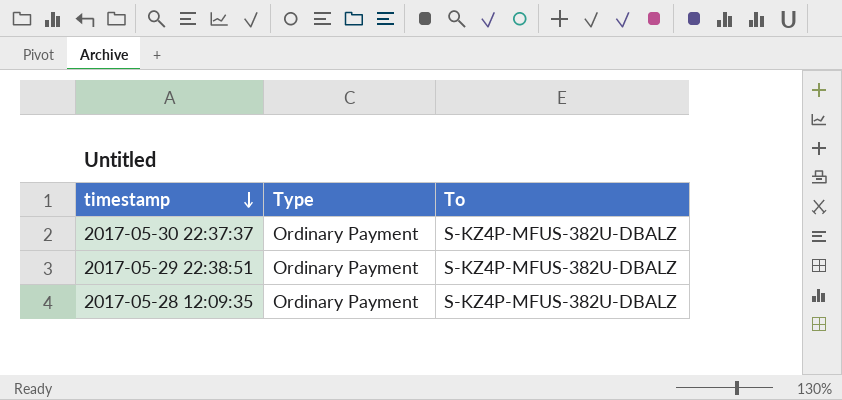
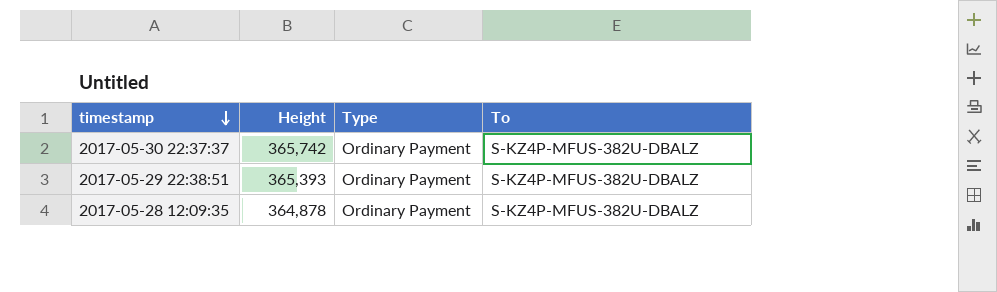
column Height | position: none -> 2

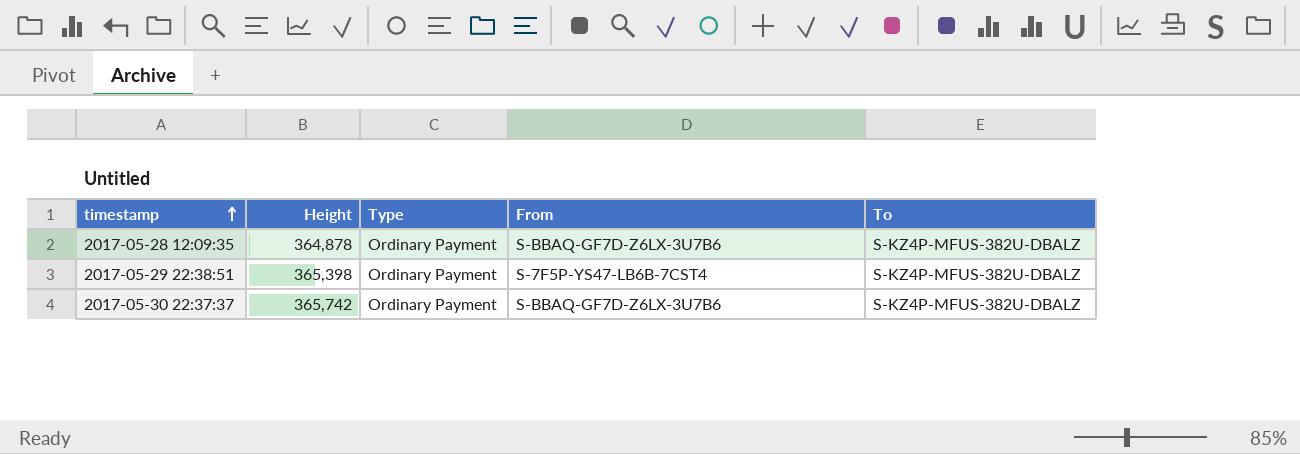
row order: timestamp descending -> timestamp ascending
column From | position: none -> 4
2017-05-29 22:38:51 | Height: 365,393 -> 365,398

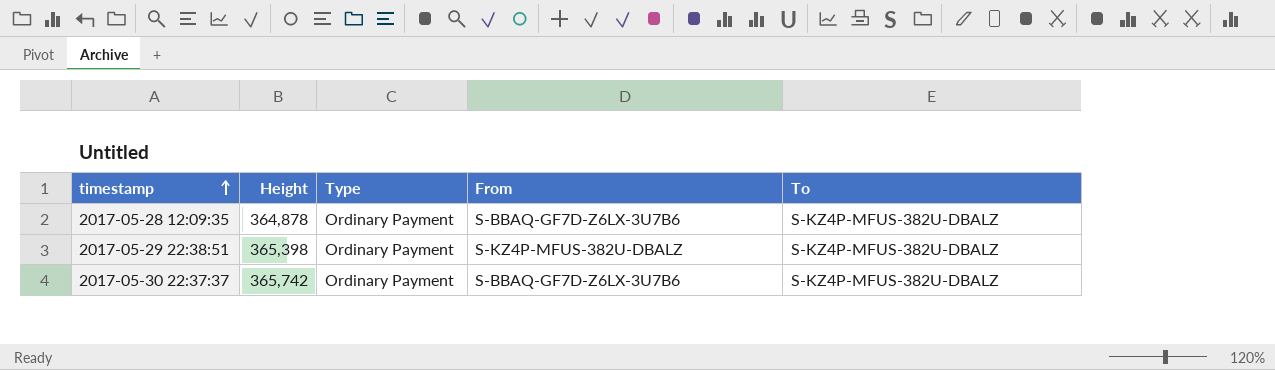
2017-05-29 22:38:51 | From: S-7F5P-YS47-LB6B-7CST4 -> S-KZ4P-MFUS-382U-DBALZ

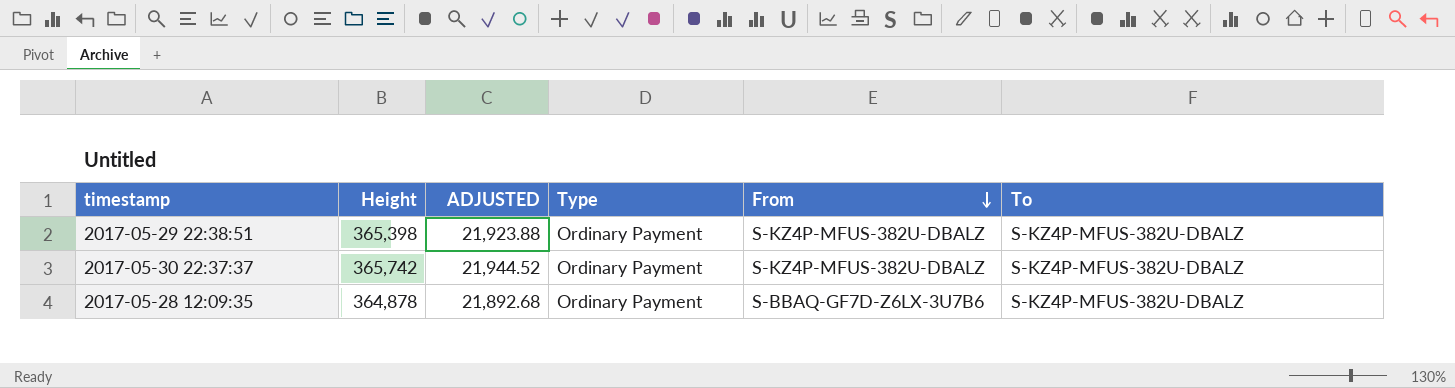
row order: timestamp ascending -> From descending
column ADJUSTED | formula: none -> [Height] * 0.06
2017-05-30 22:37:37 | From: S-BBAQ-GF7D-Z6LX-3U7B6 -> S-KZ4P-MFUS-382U-DBALZ

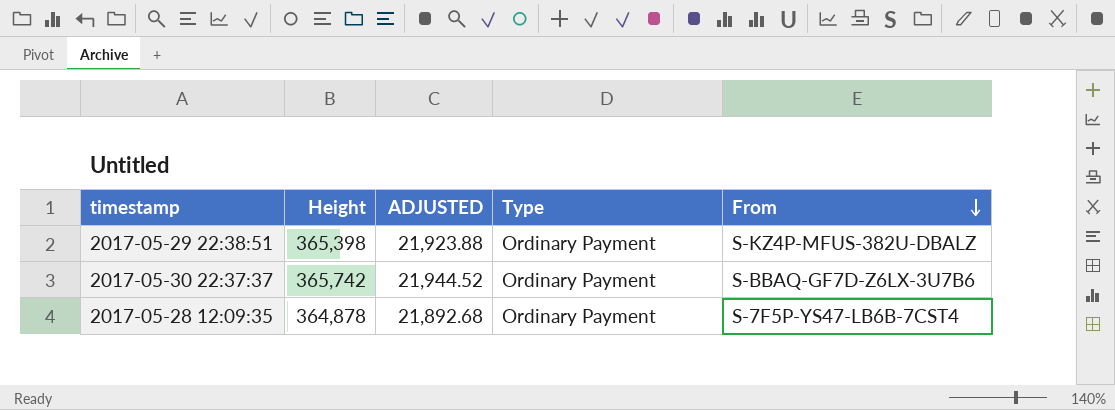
column To | position: 6 -> none
2017-05-30 22:37:37 | From: S-KZ4P-MFUS-382U-DBALZ -> S-BBAQ-GF7D-Z6LX-3U7B6
2017-05-28 12:09:35 | From: S-BBAQ-GF7D-Z6LX-3U7B6 -> S-7F5P-YS47-LB6B-7CST4

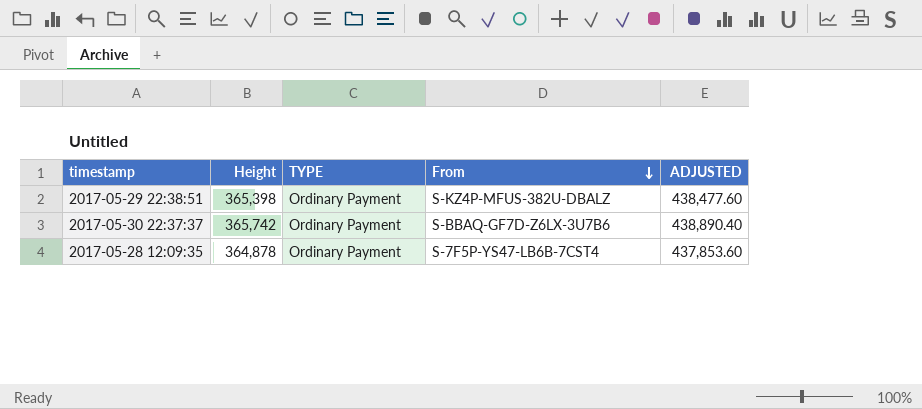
column name: Type -> TYPE
column ADJUSTED | formula: [Height] * 0.06 -> [Height] * 1.2
column ADJUSTED | position: 3 -> 5

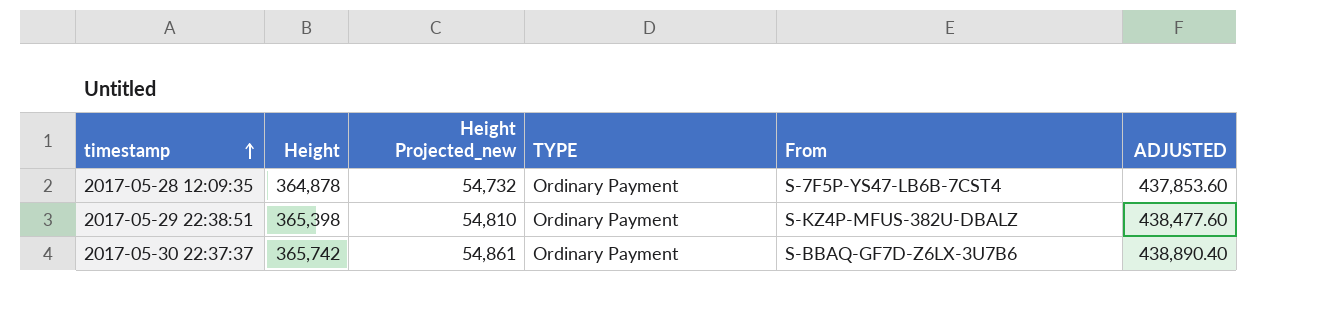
row order: From descending -> timestamp ascending
column Height Projected_new | formula: none -> [Height] * 0.15

